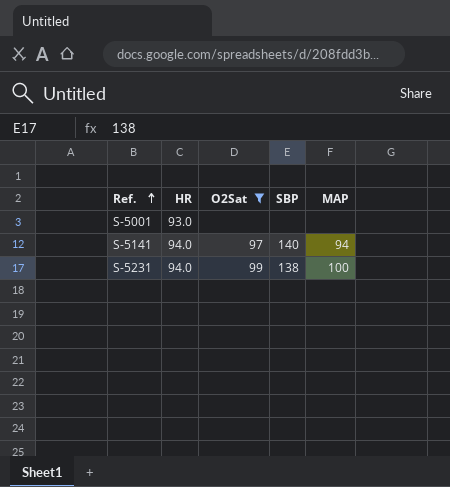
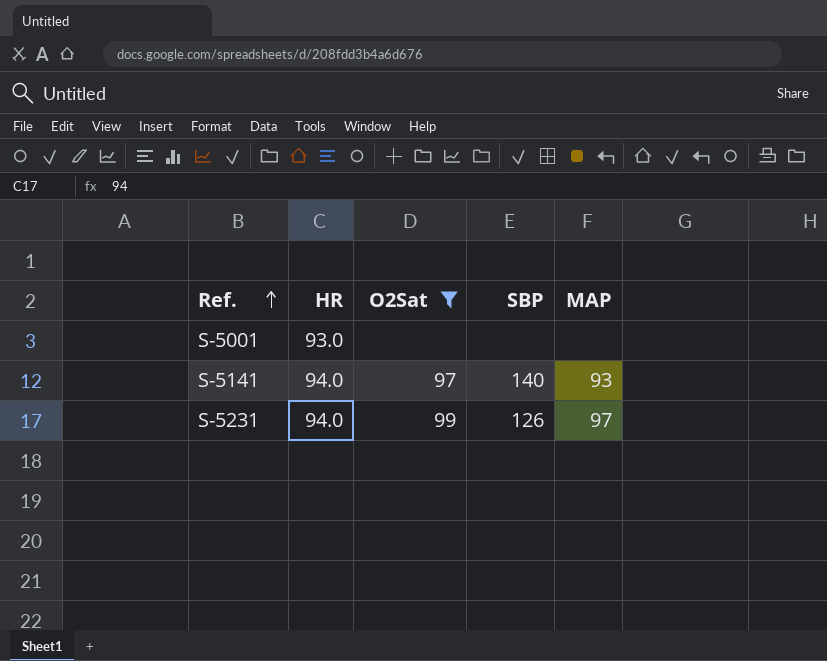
S-5141 | MAP: 94 -> 93
S-5231 | SBP: 138 -> 126
S-5231 | MAP: 100 -> 97

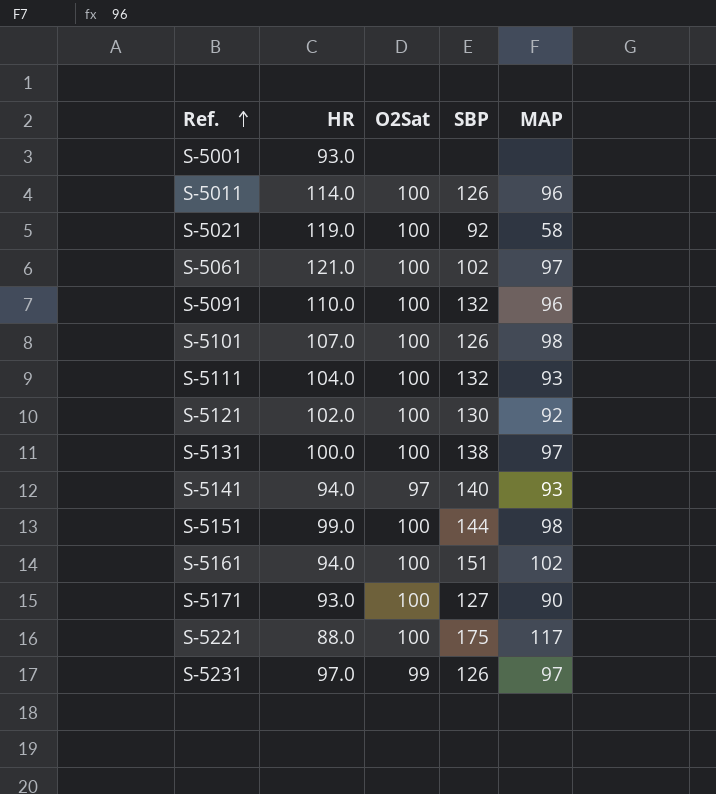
filter: O2Sat != 100 -> none
S-5231 | HR: 94.0 -> 97.0

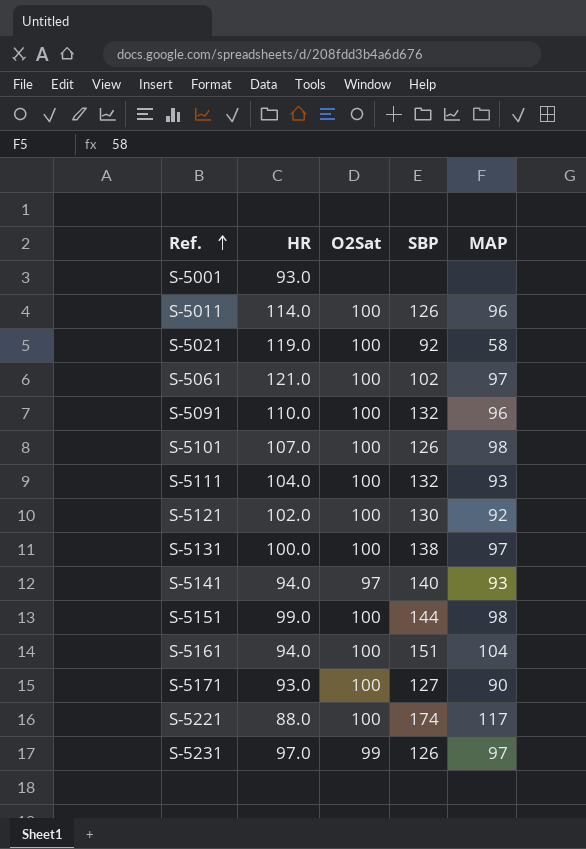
S-5161 | MAP: 102 -> 104
S-5221 | SBP: 175 -> 174

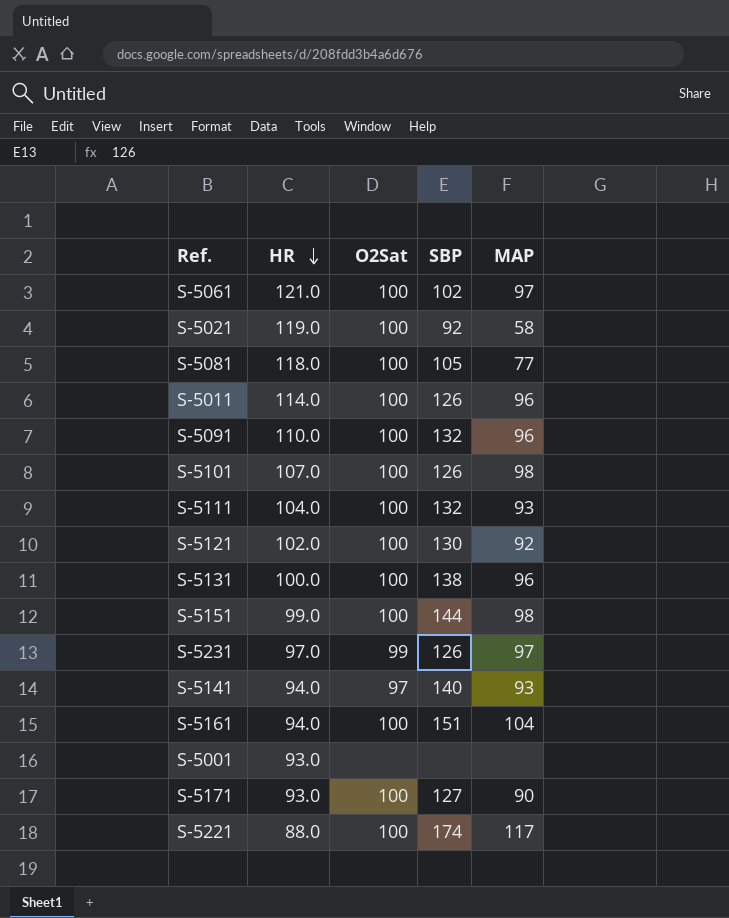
row order: Ref. ascending -> HR descending
row S-5081: none -> 118.0 | 100 | 105 | 77
S-5131 | MAP: 97 -> 96

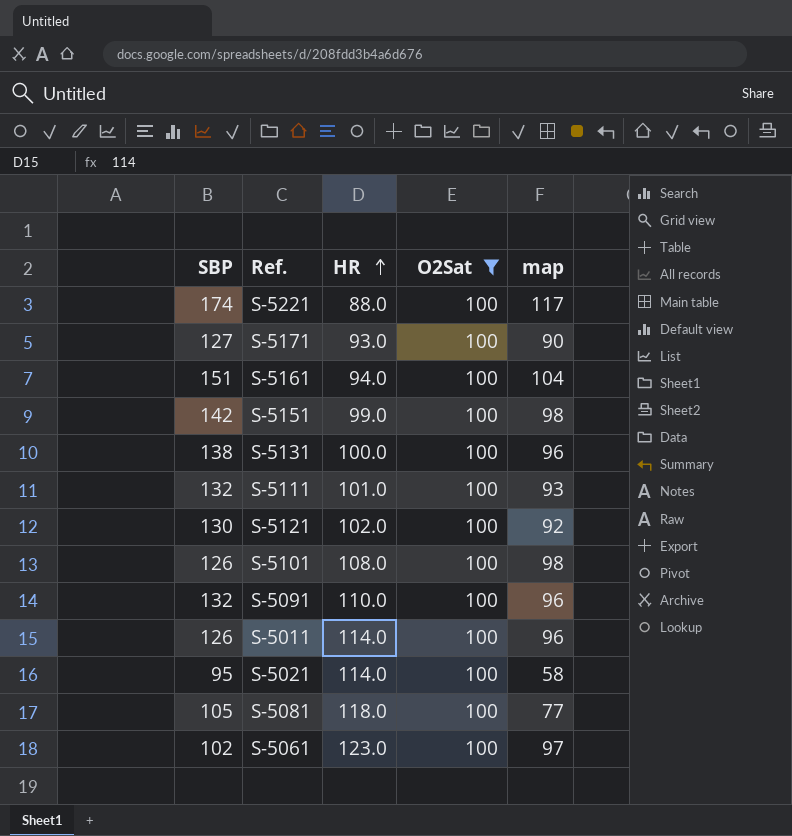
filter: none -> O2Sat = 100
row order: HR descending -> HR ascending
column SBP | position: 4 -> 1
column name: MAP -> map
S-5151 | SBP: 144 -> 142
S-5111 | HR: 104.0 -> 101.0
S-5101 | HR: 107.0 -> 108.0
S-5021 | SBP: 92 -> 95
S-5021 | HR: 119.0 -> 114.0
S-5061 | HR: 121.0 -> 123.0

